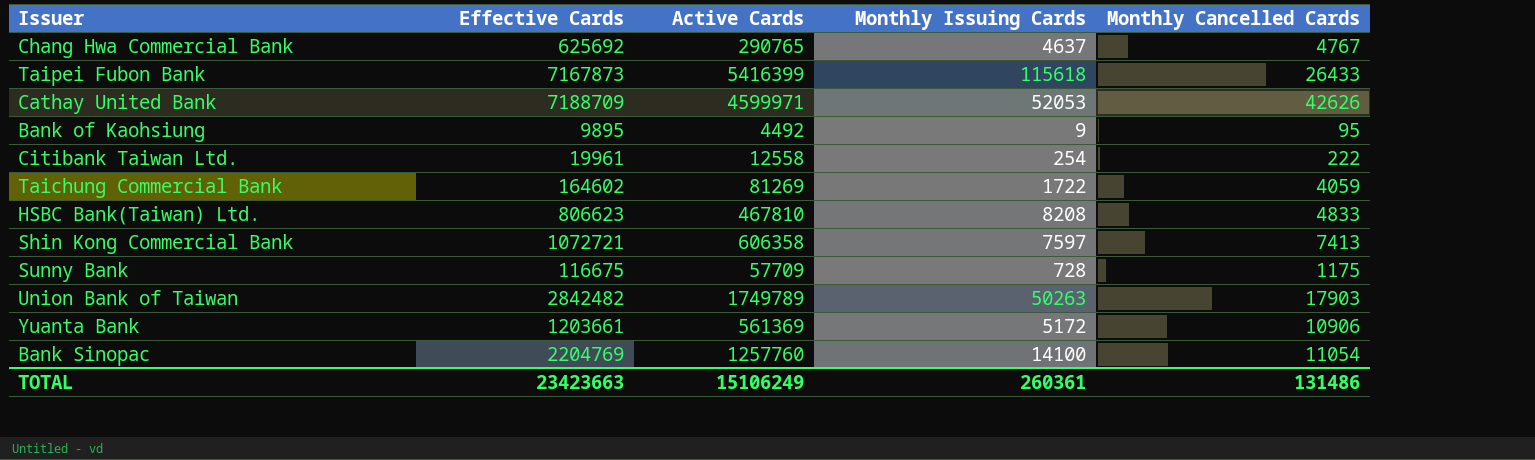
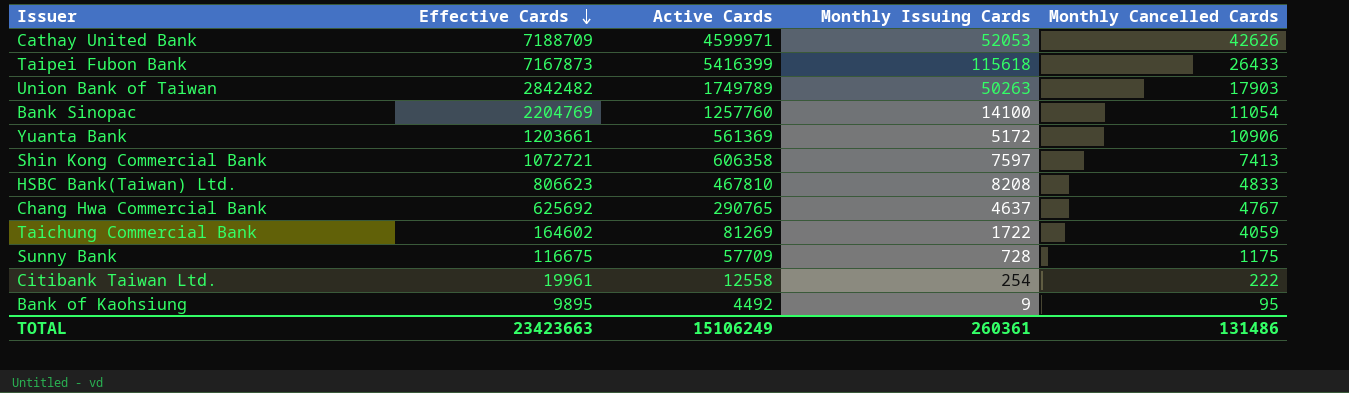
row order: none -> Effective Cards descending

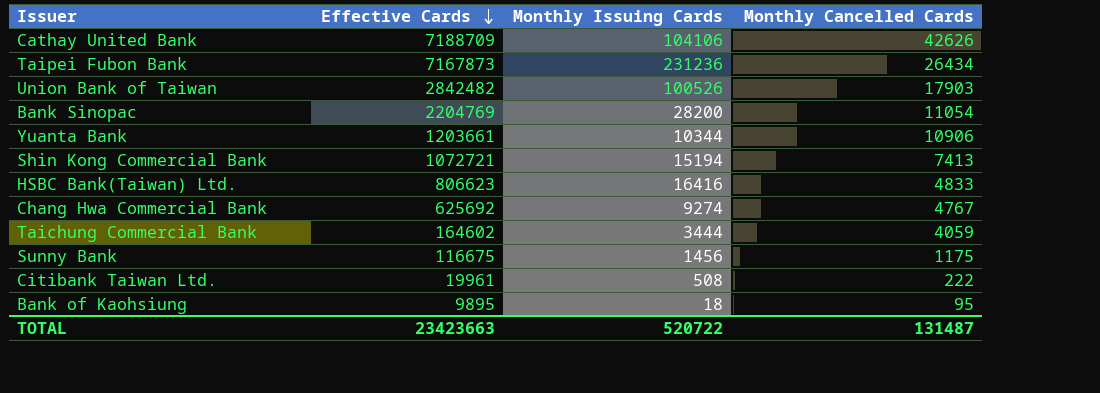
column Active Cards | position: 3 -> none
Cathay United Bank | Monthly Issuing Cards: 52053 -> 104106
Taipei Fubon Bank | Monthly Issuing Cards: 115618 -> 231236
Taipei Fubon Bank | Monthly Cancelled Cards: 26433 -> 26434
Union Bank of Taiwan | Monthly Issuing Cards: 50263 -> 100526
Bank Sinopac | Monthly Issuing Cards: 14100 -> 28200
Yuanta Bank | Monthly Issuing Cards: 5172 -> 10344
Shin Kong Commercial Bank | Monthly Issuing Cards: 7597 -> 15194
HSBC Bank(Taiwan) Ltd. | Monthly Issuing Cards: 8208 -> 16416
Chang Hwa Commercial Bank | Monthly Issuing Cards: 4637 -> 9274
Taichung Commercial Bank | Monthly Issuing Cards: 1722 -> 3444
Sunny Bank | Monthly Issuing Cards: 728 -> 1456
Citibank Taiwan Ltd. | Monthly Issuing Cards: 254 -> 508
Bank of Kaohsiung | Monthly Issuing Cards: 9 -> 18
TOTAL | Monthly Issuing Cards: 260361 -> 520722
TOTAL | Monthly Cancelled Cards: 131486 -> 131487

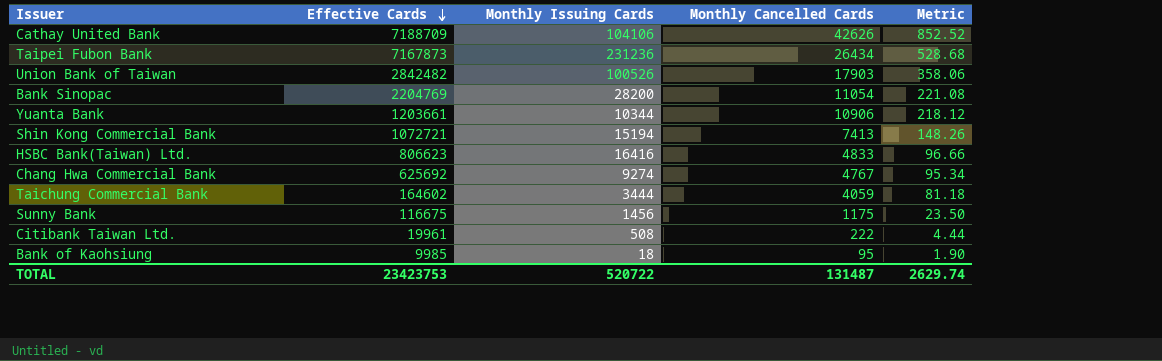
column Metric | formula: none -> [Monthly Cancelled Cards] * 0.02
Bank of Kaohsiung | Effective Cards: 9895 -> 9985
TOTAL | Effective Cards: 23423663 -> 23423753

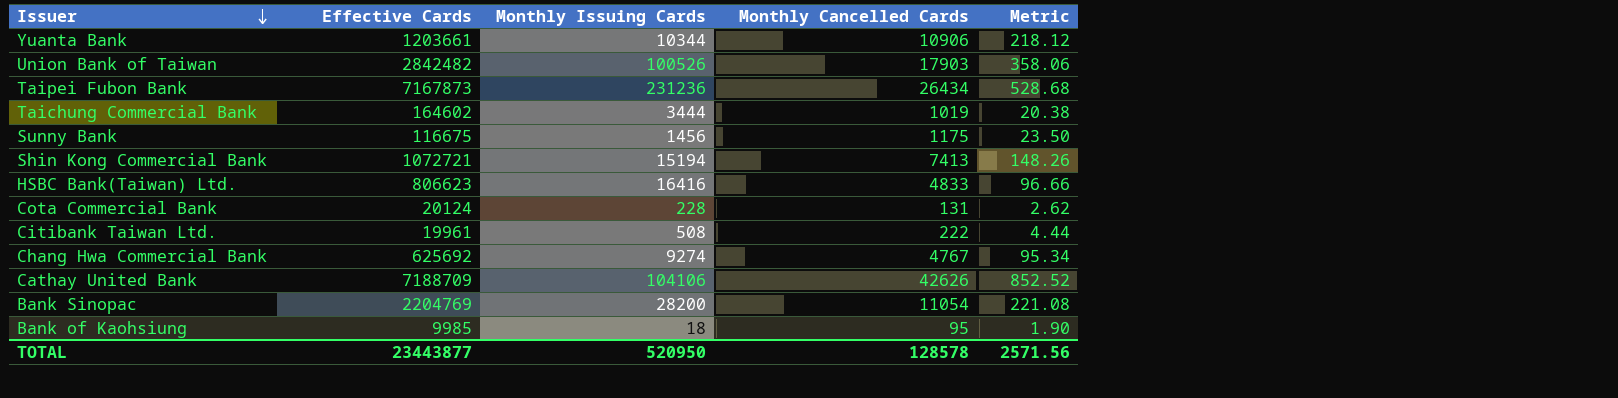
row order: Effective Cards descending -> Issuer descending
Taichung Commercial Bank | Monthly Cancelled Cards: 4059 -> 1019
Taichung Commercial Bank | Metric: 81.18 -> 20.38
row Cota Commercial Bank: none -> 20124 | 228 | 131 | 2.62
TOTAL | Effective Cards: 23423753 -> 23443877
TOTAL | Monthly Issuing Cards: 520722 -> 520950
TOTAL | Monthly Cancelled Cards: 131487 -> 128578
TOTAL | Metric: 2629.74 -> 2571.56

